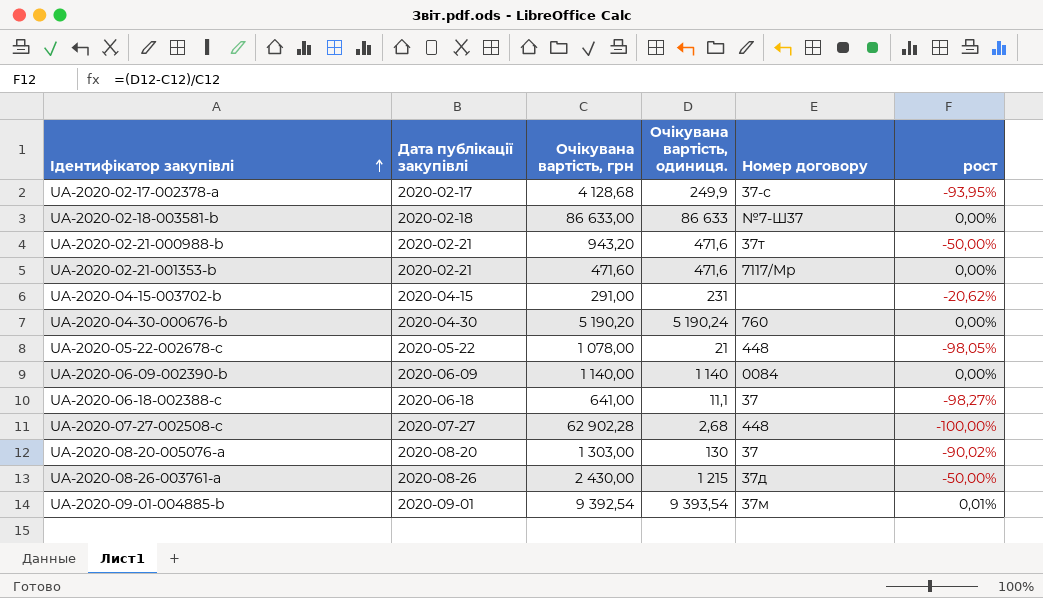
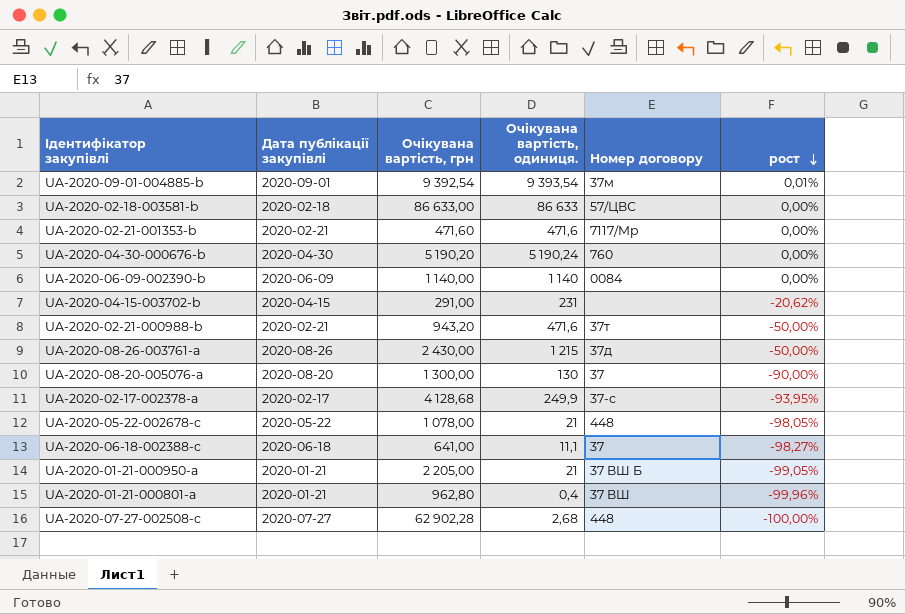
row order: Ідентифікатор закупівлі ascending -> рост descending
UA-2020-02-18-003581-b | Номер договору: №7-Ш37 -> 57/ЦВС
UA-2020-08-20-005076-a | Очікувана вартість, грн: 1 303,00 -> 1 300,00
UA-2020-08-20-005076-a | рост: -90,02% -> -90,00%
row UA-2020-01-21-000950-a: none -> 2020-01-21 | 2 205,00 | 21 | 37 ВШ Б | -99,05%
row UA-2020-01-21-000801-a: none -> 2020-01-21 | 962,80 | 0,4 | 37 ВШ | -99,96%

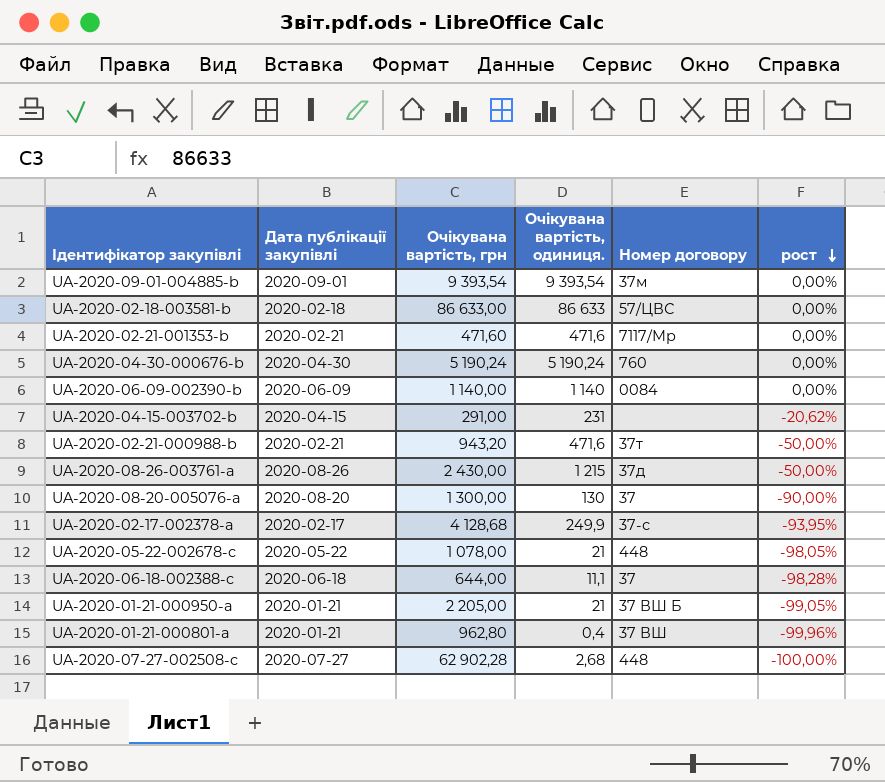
UA-2020-09-01-004885-b | Очікувана вартість, грн: 9 392,54 -> 9 393,54
UA-2020-09-01-004885-b | рост: 0,01% -> 0,00%
UA-2020-04-30-000676-b | Очікувана вартість, грн: 5 190,20 -> 5 190,24
UA-2020-06-18-002388-c | Очікувана вартість, грн: 641,00 -> 644,00
UA-2020-06-18-002388-c | рост: -98,27% -> -98,28%

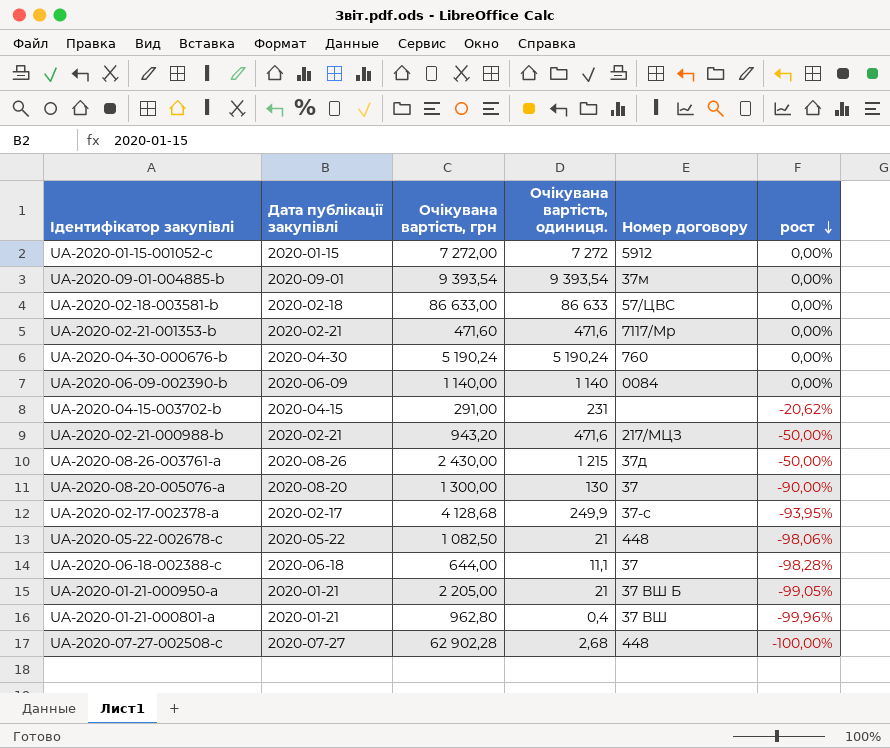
row UA-2020-01-15-001052-c: none -> 2020-01-15 | 7 272,00 | 7 272 | 5912 | 0,00%
UA-2020-02-21-000988-b | Номер договору: 37т -> 217/МЦЗ
UA-2020-05-22-002678-c | Очікувана вартість, грн: 1 078,00 -> 1 082,50
UA-2020-05-22-002678-c | рост: -98,05% -> -98,06%

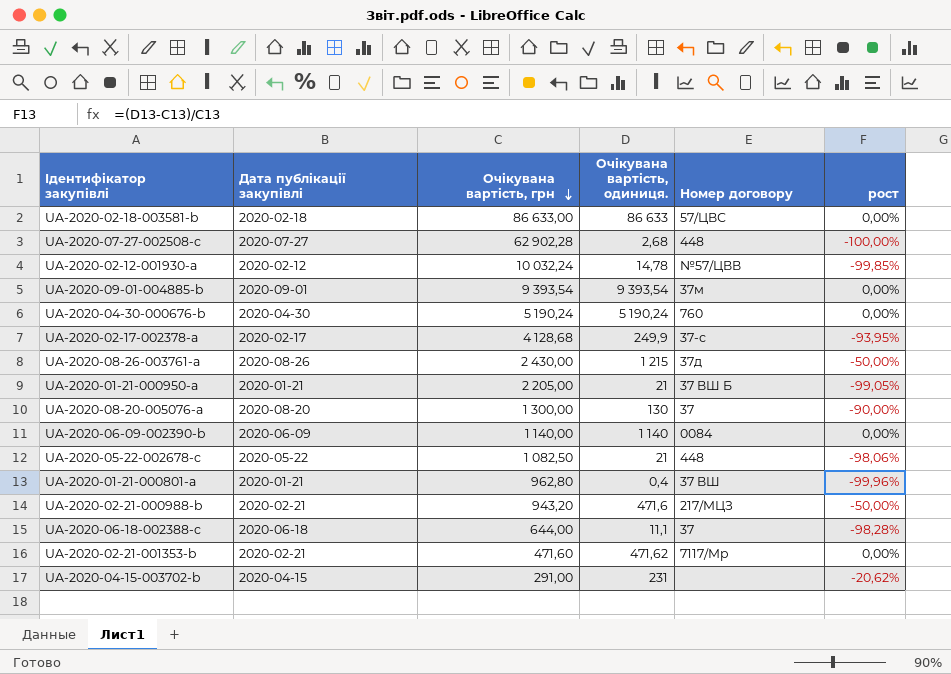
row order: рост descending -> Очікувана вартість, грн descending
row UA-2020-01-15-001052-c: 2020-01-15 | 7 272,00 | 7 272 | 5912 | 0,00% -> none
row UA-2020-02-12-001930-a: none -> 2020-02-12 | 10 032,24 | 14,78 | №57/ЦВВ | -99,85%
UA-2020-02-21-001353-b | Очікувана вартість, одиниця.: 471,6 -> 471,62

